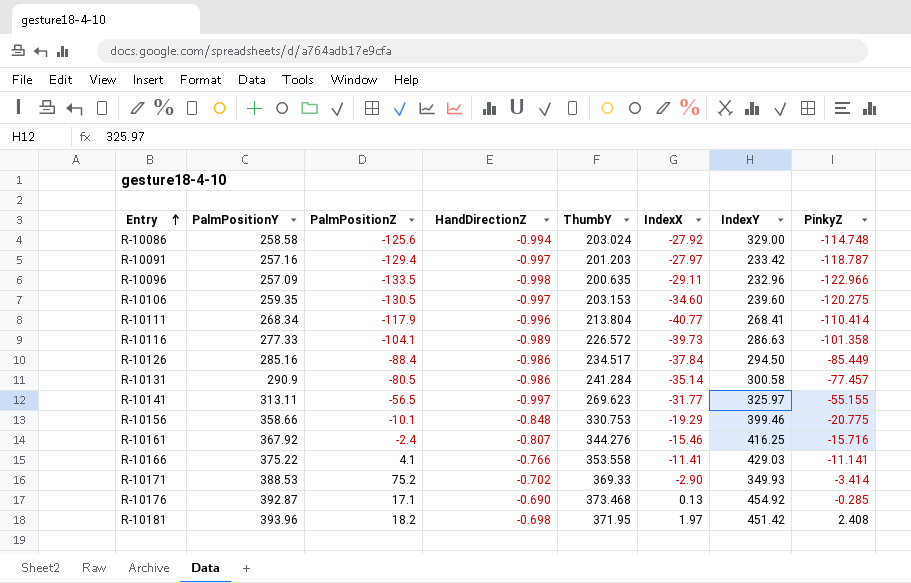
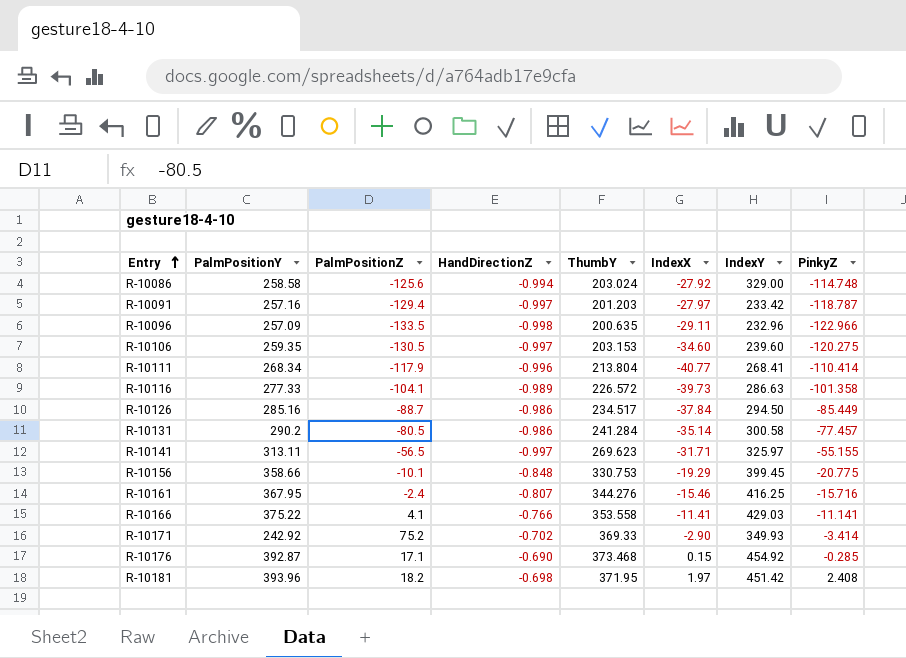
R-10126 | PalmPositionZ: -88.4 -> -88.7
R-10131 | PalmPositionY: 290.9 -> 290.2
R-10141 | IndexX: -31.77 -> -31.71
R-10156 | IndexY: 399.46 -> 399.45
R-10161 | PalmPositionY: 367.92 -> 367.95
R-10171 | PalmPositionY: 388.53 -> 242.92
R-10176 | IndexX: 0.13 -> 0.15

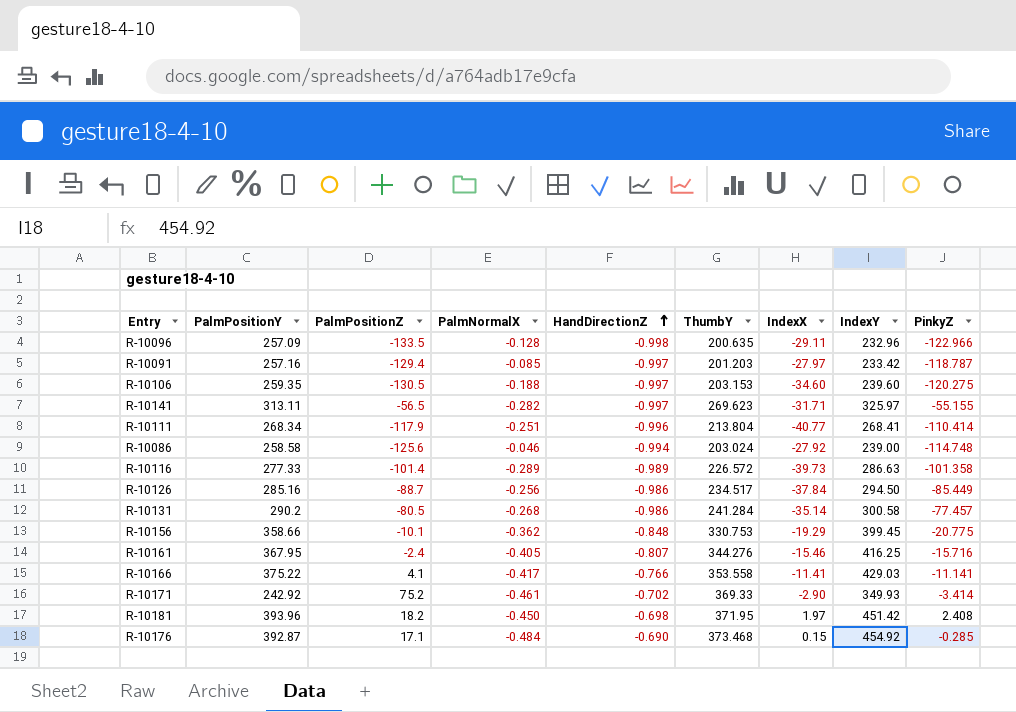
row order: Entry ascending -> HandDirectionZ ascending
column PalmNormalX | position: none -> 4
R-10086 | IndexY: 329.00 -> 239.00
R-10116 | PalmPositionZ: -104.1 -> -101.4

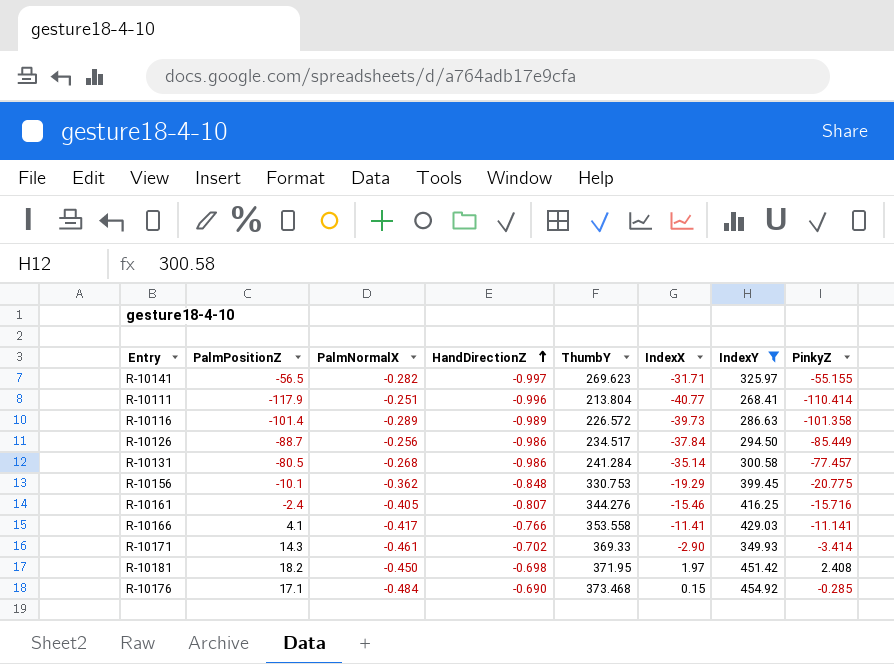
filter: none -> IndexY >= 268.41
column PalmPositionY | position: 2 -> none
R-10171 | PalmPositionZ: 75.2 -> 14.3

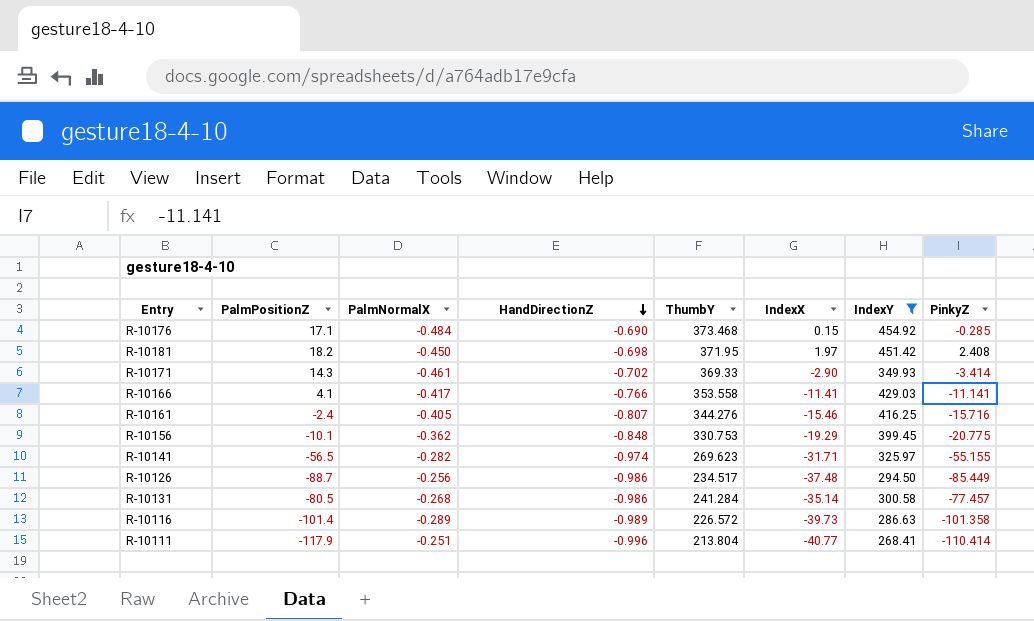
row order: HandDirectionZ ascending -> HandDirectionZ descending
R-10141 | HandDirectionZ: -0.997 -> -0.974
R-10126 | IndexX: -37.84 -> -37.48

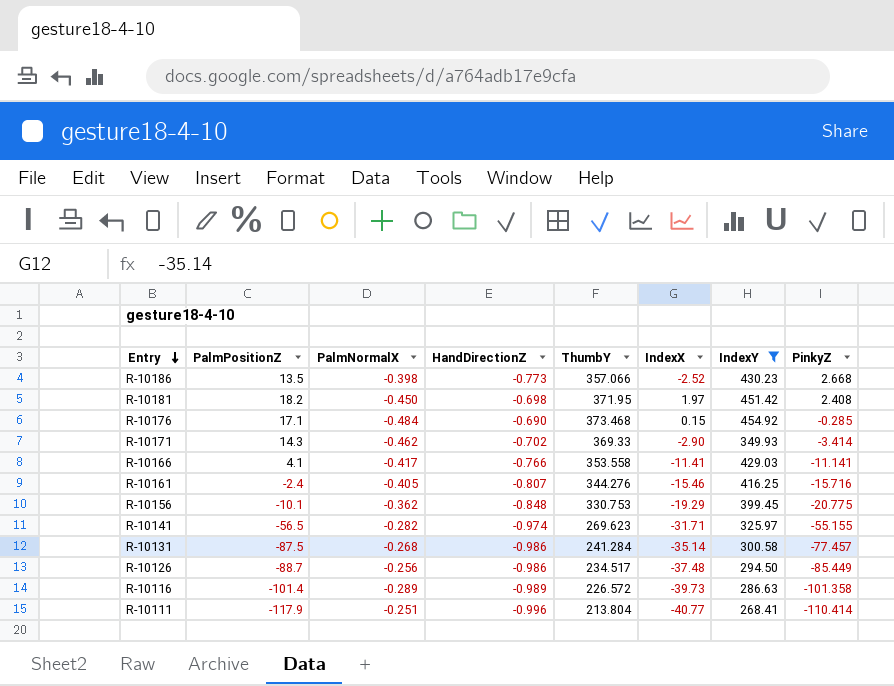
row order: HandDirectionZ descending -> Entry descending
row R-10186: none -> 13.5 | -0.398 | -0.773 | 357.066 | -2.52 | 430.23 | 2.668
R-10171 | PalmNormalX: -0.461 -> -0.462
R-10131 | PalmPositionZ: -80.5 -> -87.5

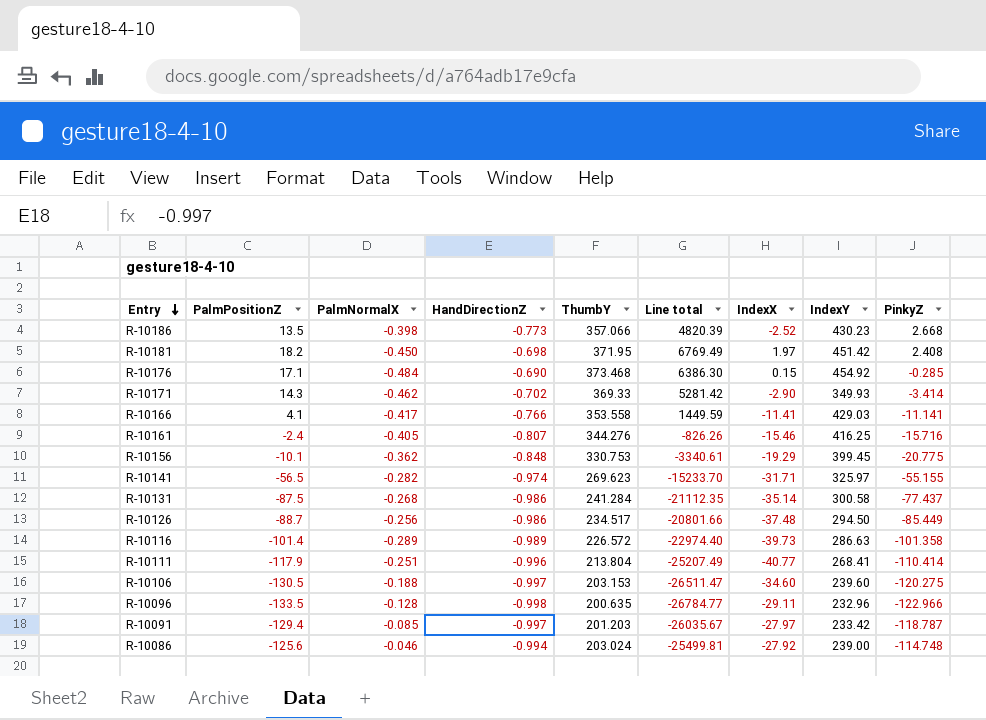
filter: IndexY >= 268.41 -> none
column Line total | formula: none -> [PalmPositionZ] * [ThumbY]
R-10131 | PinkyZ: -77.457 -> -77.437

